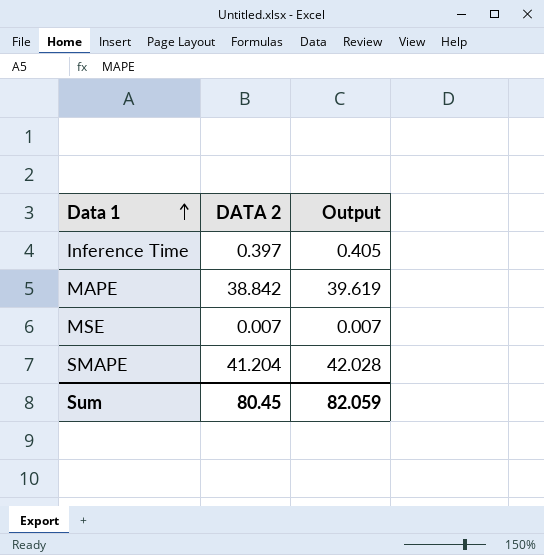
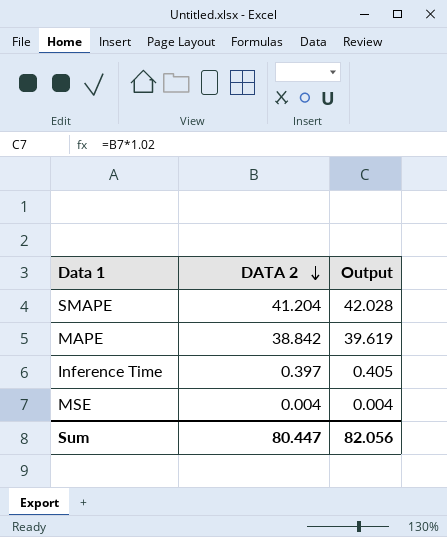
row order: Data 1 ascending -> DATA 2 descending
MSE | DATA 2: 0.007 -> 0.004
MSE | Output: 0.007 -> 0.004
Sum | DATA 2: 80.45 -> 80.447
Sum | Output: 82.059 -> 82.056

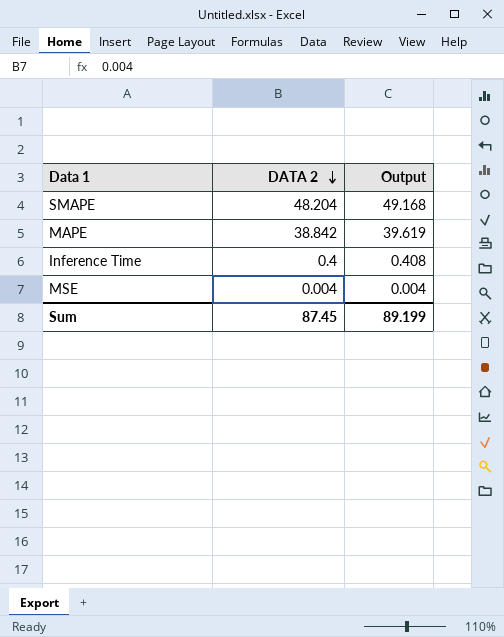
SMAPE | DATA 2: 41.204 -> 48.204
SMAPE | Output: 42.028 -> 49.168
Inference Time | DATA 2: 0.397 -> 0.4
Inference Time | Output: 0.405 -> 0.408
Sum | DATA 2: 80.447 -> 87.45
Sum | Output: 82.056 -> 89.199

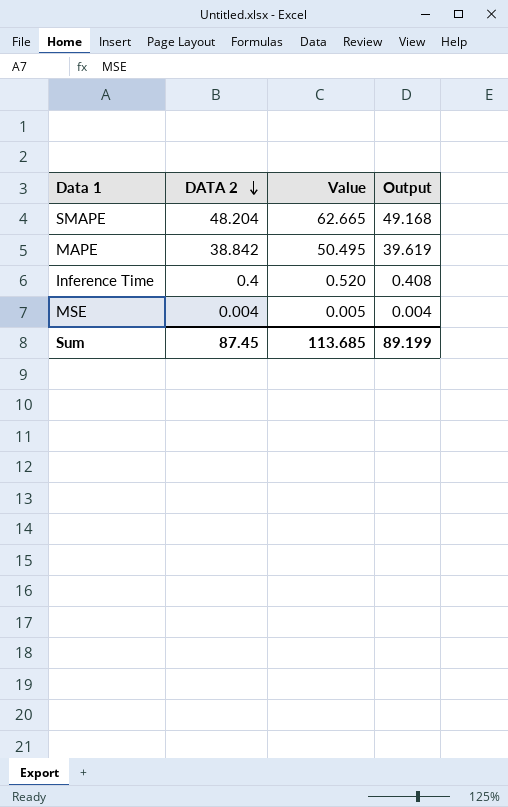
column Value | formula: none -> [DATA 2] * 1.3

